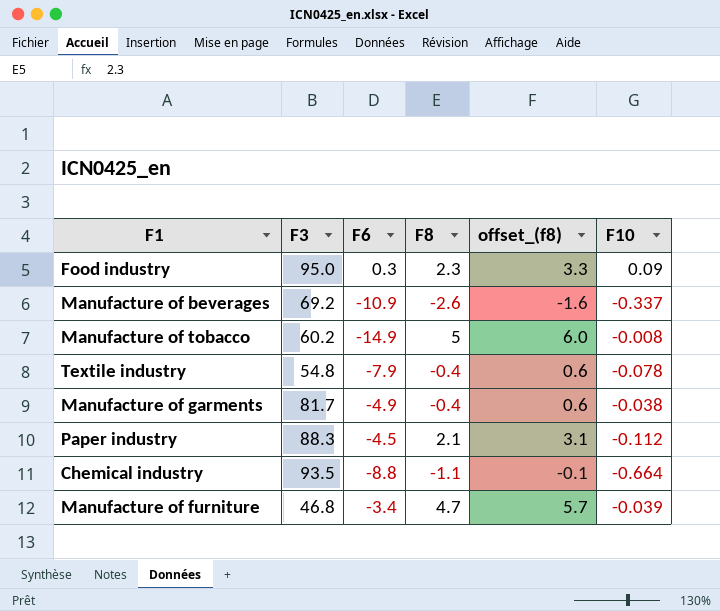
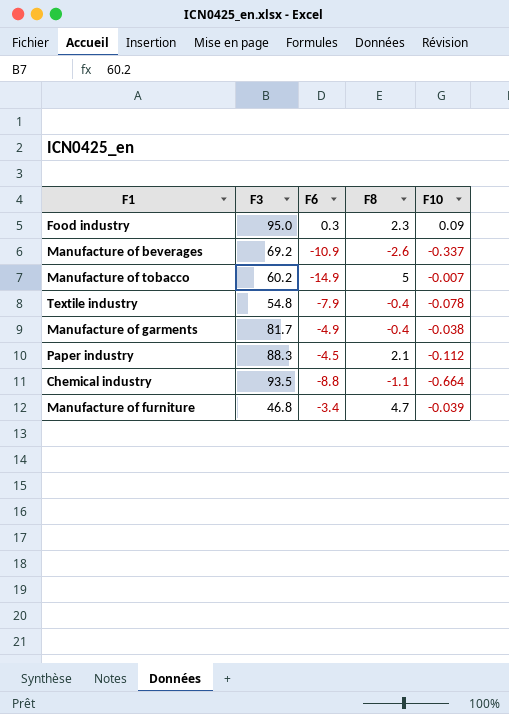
column offset_(f8) | formula: [F8] + 1 -> none
Manufacture of tobacco | F10: -0.008 -> -0.007

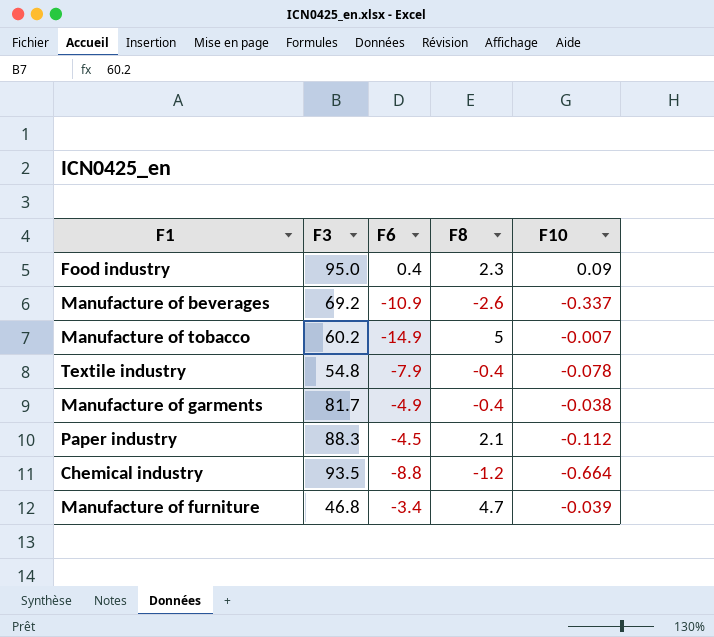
Food industry | F6: 0.3 -> 0.4
Chemical industry | F8: -1.1 -> -1.2

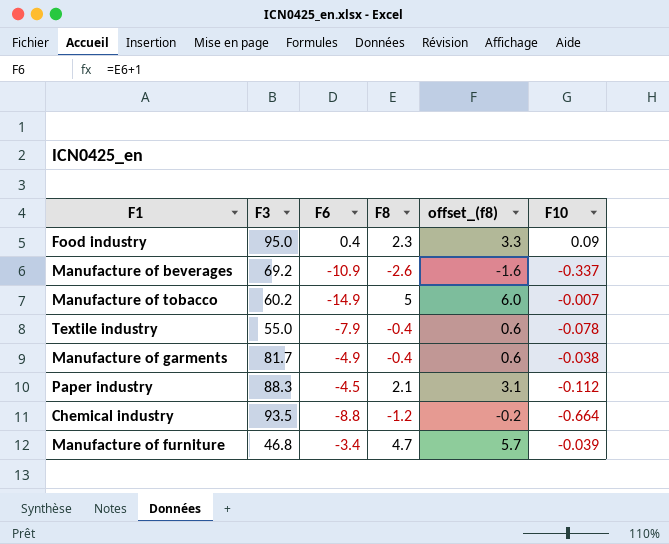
column offset_(f8) | formula: none -> [F8] + 1
Textile industry | F3: 54.8 -> 55.0

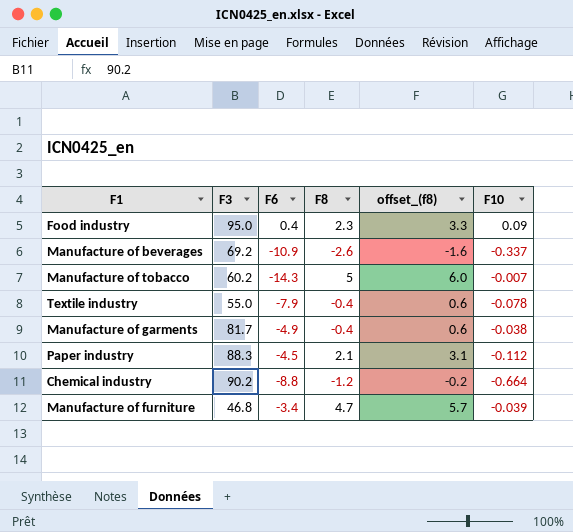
Manufacture of tobacco | F6: -14.9 -> -14.3
Chemical industry | F3: 93.5 -> 90.2

